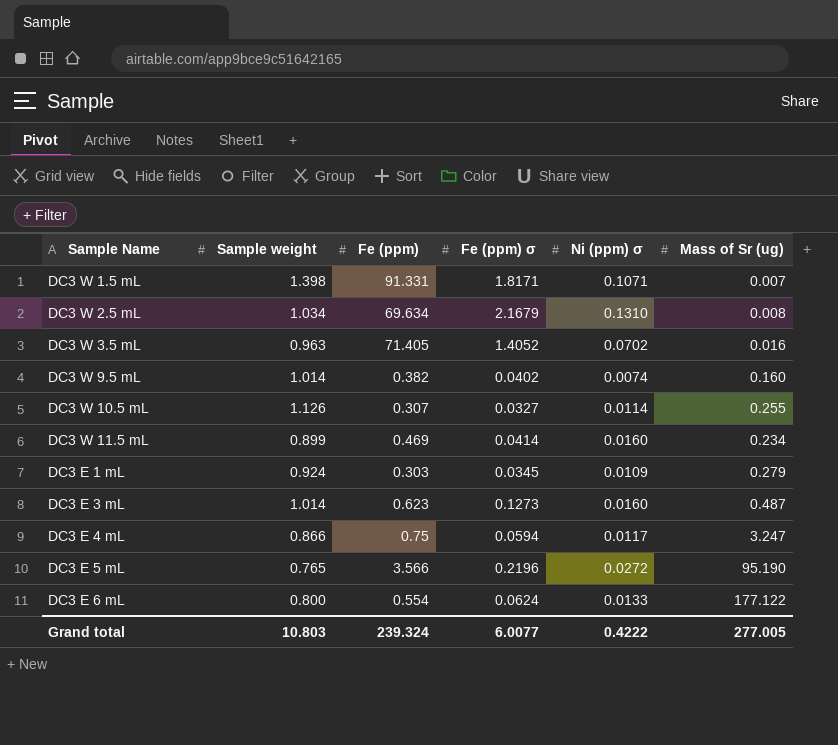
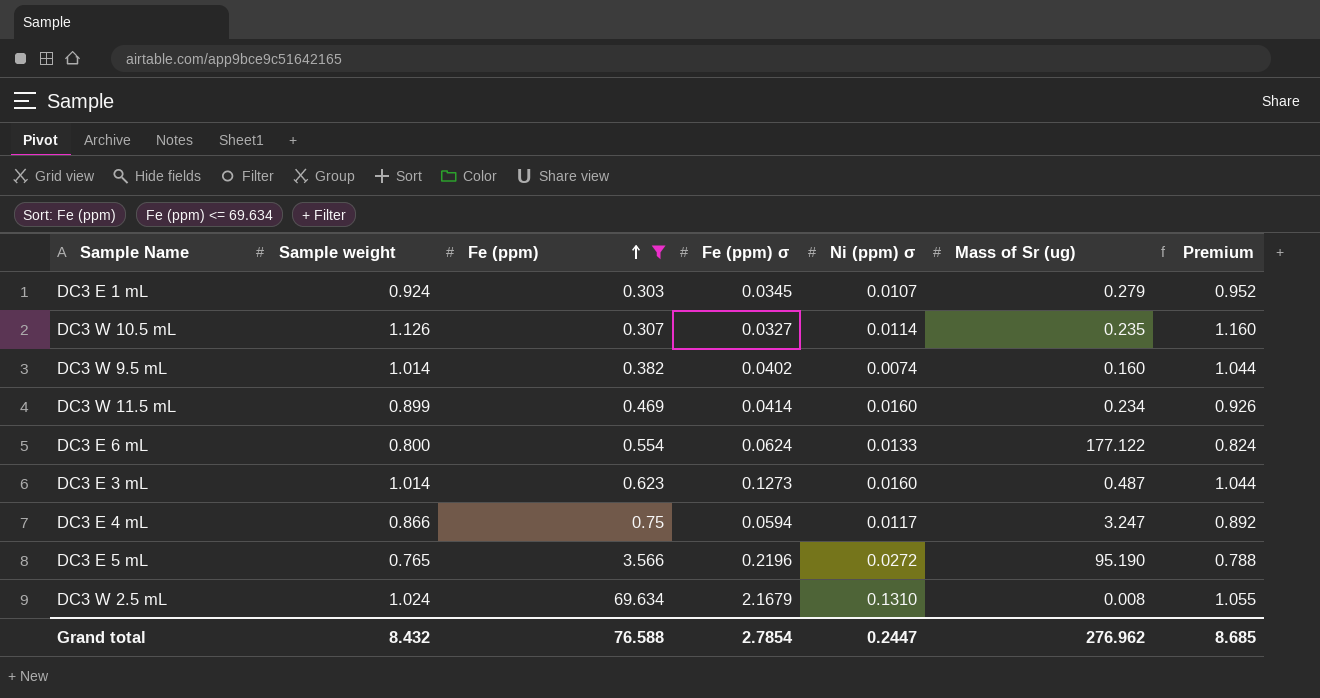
filter: none -> Fe (ppm) <= 69.634
row order: none -> Fe (ppm) ascending
column Premium | formula: none -> [Sample weight] * 1.03
DC3 E 1 mL | Ni (ppm) σ: 0.0109 -> 0.0107
DC3 W 10.5 mL | Mass of Sr (ug): 0.255 -> 0.235
DC3 W 2.5 mL | Sample weight: 1.034 -> 1.024
Grand total | Sample weight: 10.803 -> 8.432
Grand total | Fe (ppm): 239.324 -> 76.588
Grand total | Fe (ppm) σ: 6.0077 -> 2.7854
Grand total | Ni (ppm) σ: 0.4222 -> 0.2447
Grand total | Mass of Sr (ug): 277.005 -> 276.962

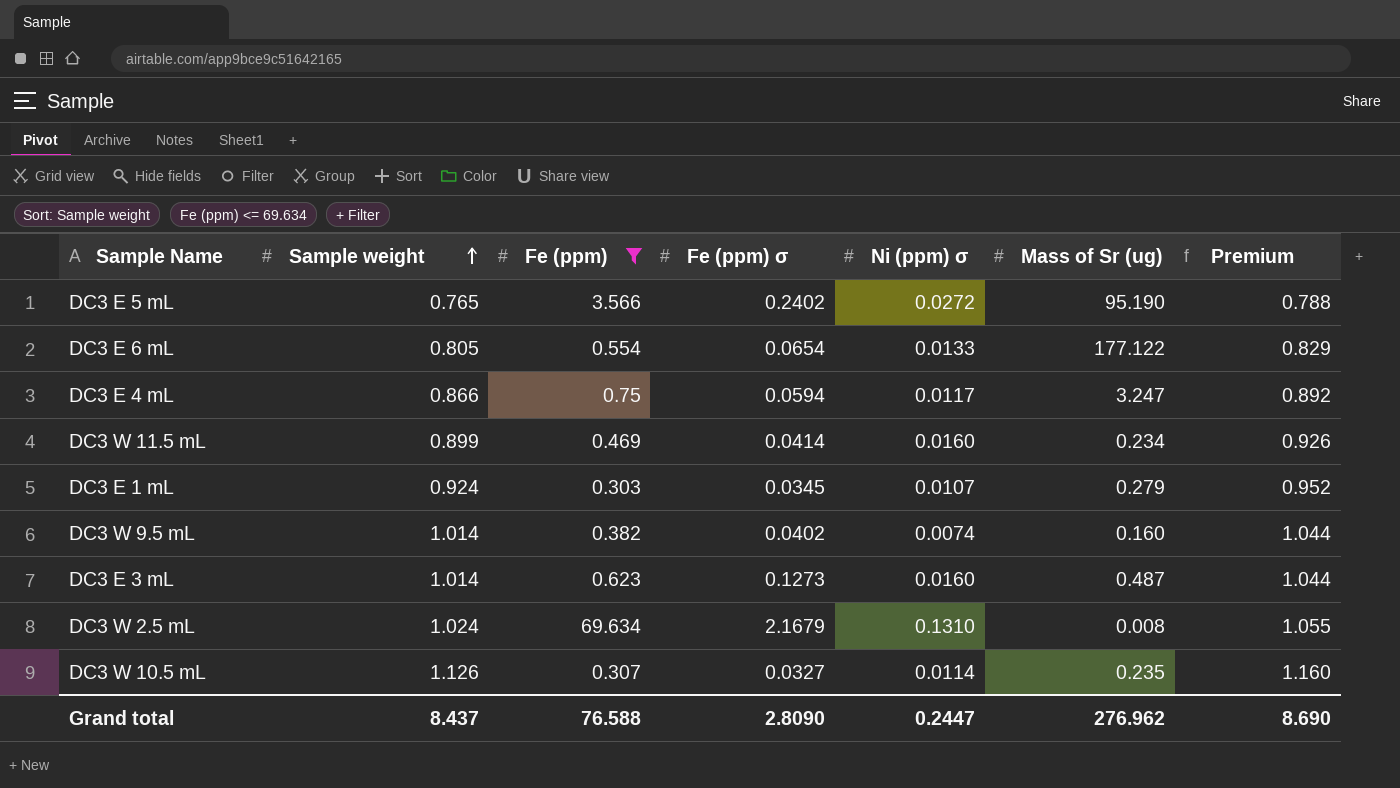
row order: Fe (ppm) ascending -> Sample weight ascending
DC3 E 5 mL | Fe (ppm) σ: 0.2196 -> 0.2402
DC3 E 6 mL | Sample weight: 0.800 -> 0.805
DC3 E 6 mL | Fe (ppm) σ: 0.0624 -> 0.0654
DC3 E 6 mL | Premium: 0.824 -> 0.829
Grand total | Sample weight: 8.432 -> 8.437
Grand total | Fe (ppm) σ: 2.7854 -> 2.8090
Grand total | Premium: 8.685 -> 8.690

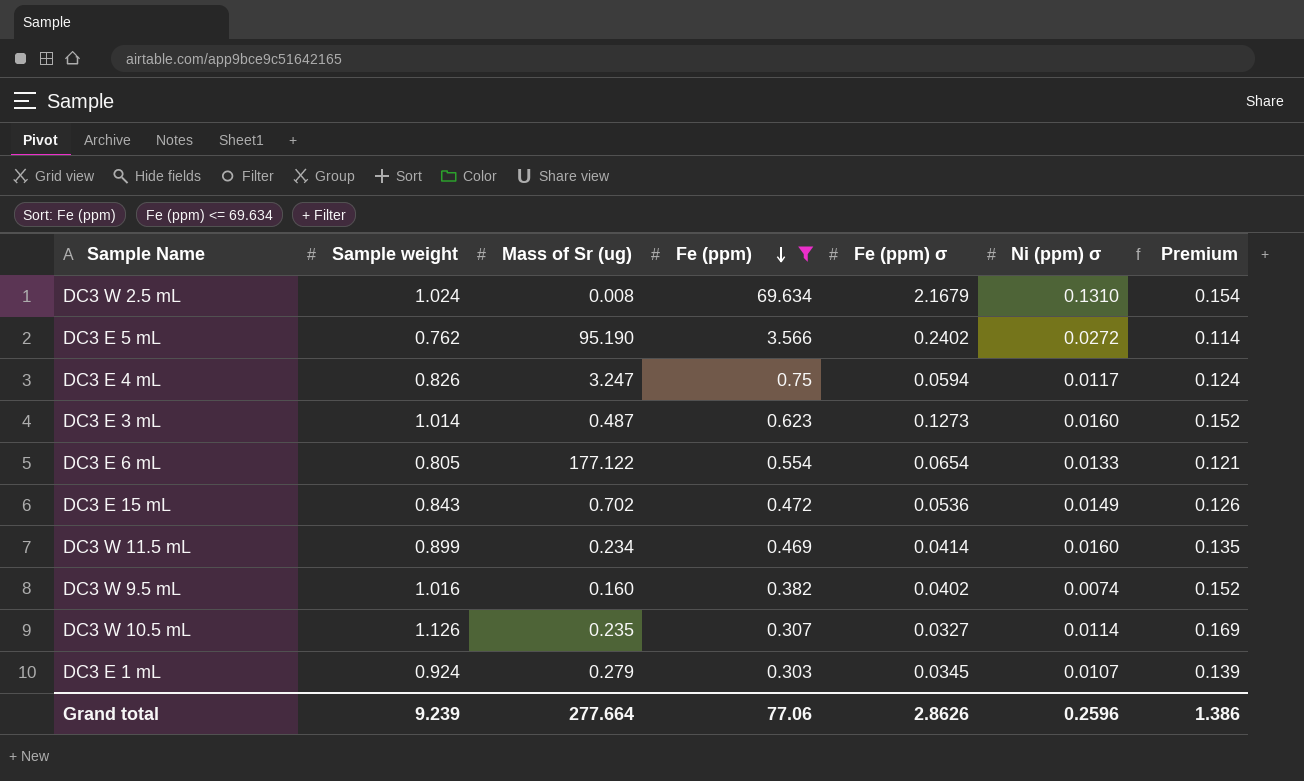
row order: Sample weight ascending -> Fe (ppm) descending
column Mass of Sr (ug) | position: 6 -> 3
column Premium | formula: [Sample weight] * 1.03 -> [Sample weight] * 0.15
DC3 E 5 mL | Sample weight: 0.765 -> 0.762
DC3 E 4 mL | Sample weight: 0.866 -> 0.826
row DC3 E 15 mL: none -> 0.843 | 0.702 | 0.472 | 0.0536 | 0.0149 | 0.126
DC3 W 9.5 mL | Sample weight: 1.014 -> 1.016
Grand total | Sample weight: 8.437 -> 9.239
Grand total | Mass of Sr (ug): 276.962 -> 277.664
Grand total | Fe (ppm): 76.588 -> 77.06
Grand total | Fe (ppm) σ: 2.8090 -> 2.8626
Grand total | Ni (ppm) σ: 0.2447 -> 0.2596
Grand total | Premium: 8.690 -> 1.386

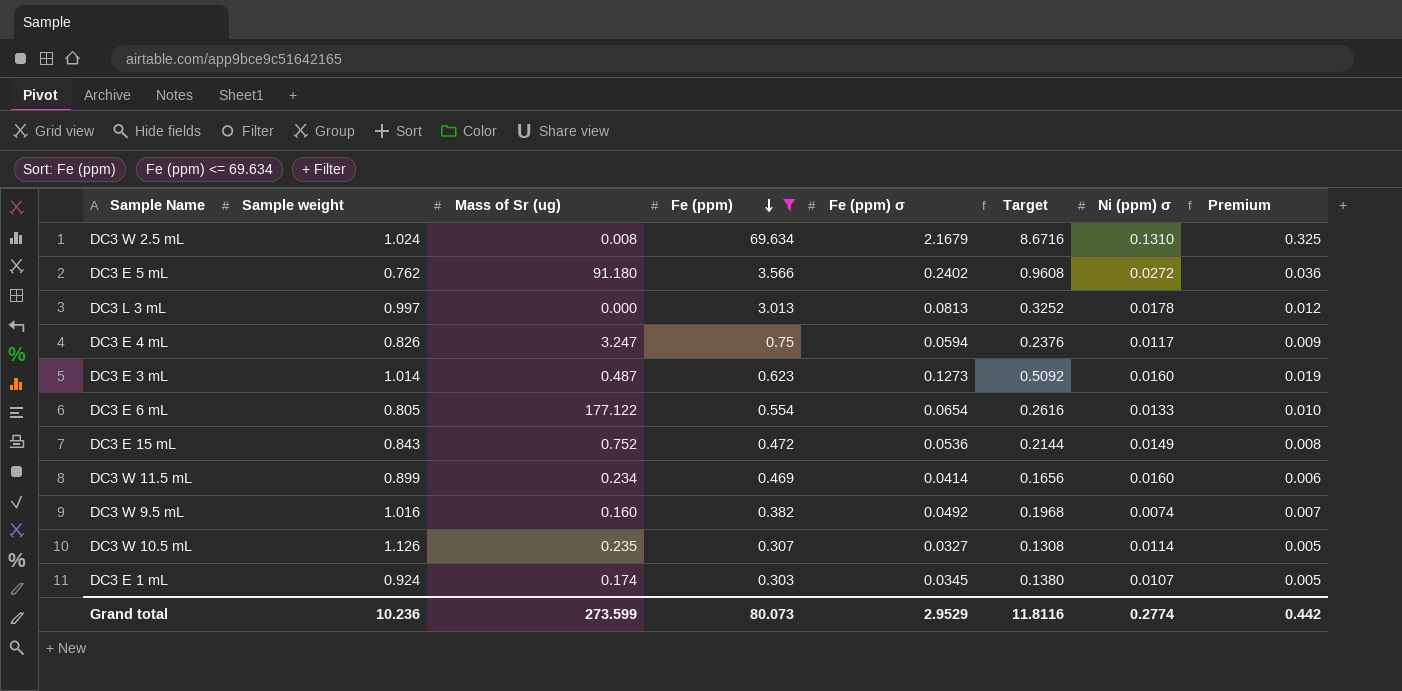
column Target | formula: none -> [Fe (ppm) σ] * 4
column Premium | formula: [Sample weight] * 0.15 -> [Fe (ppm) σ] * 0.15
DC3 E 5 mL | Mass of Sr (ug): 95.190 -> 91.180
row DC3 L 3 mL: none -> 0.997 | 0.000 | 3.013 | 0.0813 | 0.3252 | 0.0178 | 0.012
DC3 E 15 mL | Mass of Sr (ug): 0.702 -> 0.752
DC3 W 9.5 mL | Fe (ppm) σ: 0.0402 -> 0.0492
DC3 E 1 mL | Mass of Sr (ug): 0.279 -> 0.174
Grand total | Sample weight: 9.239 -> 10.236
Grand total | Mass of Sr (ug): 277.664 -> 273.599
Grand total | Fe (ppm): 77.06 -> 80.073
Grand total | Fe (ppm) σ: 2.8626 -> 2.9529
Grand total | Ni (ppm) σ: 0.2596 -> 0.2774
Grand total | Premium: 1.386 -> 0.442

